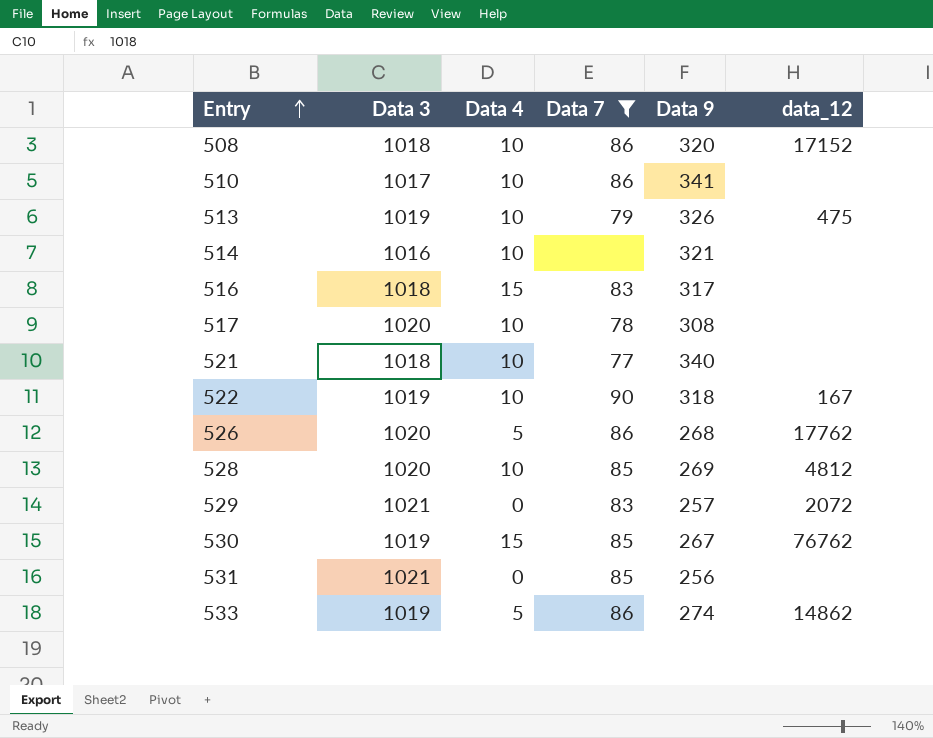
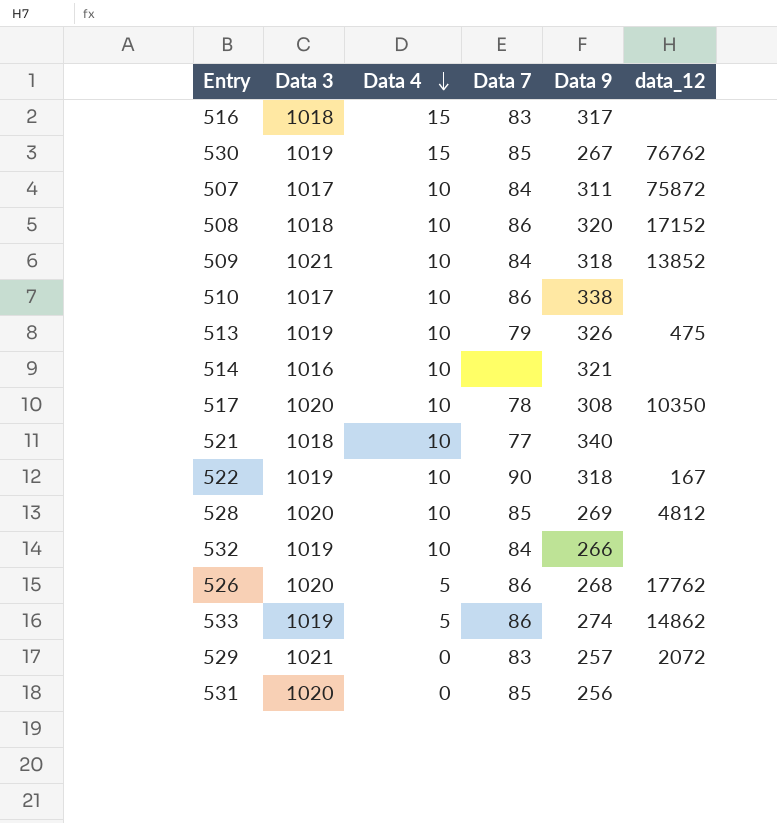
filter: Data 7 != 84 -> none
row order: Entry ascending -> Data 4 descending
510 | Data 9: 341 -> 338
517 | data_12: none -> 10350
531 | Data 3: 1021 -> 1020

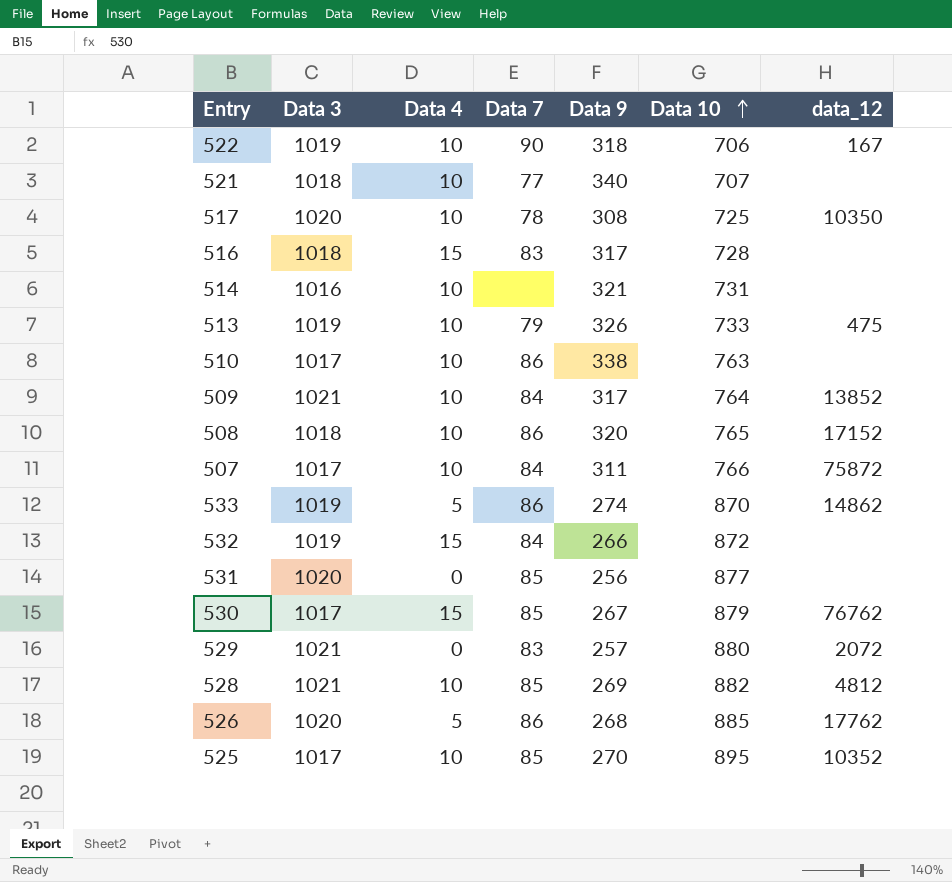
row order: Data 4 descending -> Data 10 ascending
column Data 10 | position: none -> 6
509 | Data 9: 318 -> 317
532 | Data 4: 10 -> 15
530 | Data 3: 1019 -> 1017
528 | Data 3: 1020 -> 1021
row 525: none -> 1017 | 10 | 85 | 270 | 895 | 10352

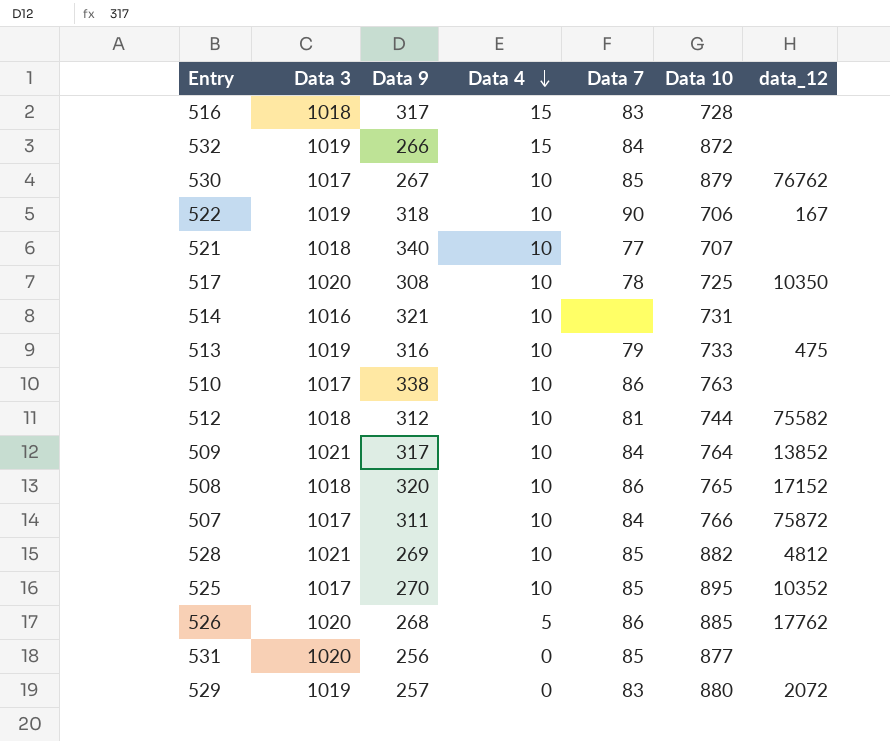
row order: Data 10 ascending -> Data 4 descending
column Data 9 | position: 5 -> 3
row 533: 1019 | 5 | 86 | 274 | 870 | 14862 -> none
530 | Data 4: 15 -> 10
513 | Data 9: 326 -> 316
row 512: none -> 1018 | 312 | 10 | 81 | 744 | 75582
529 | Data 3: 1021 -> 1019

